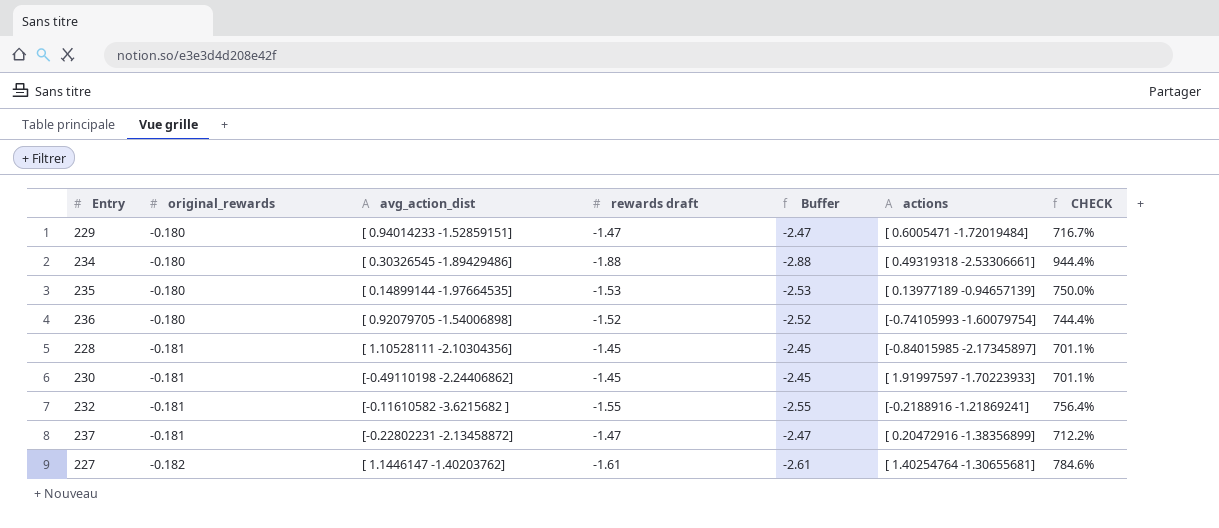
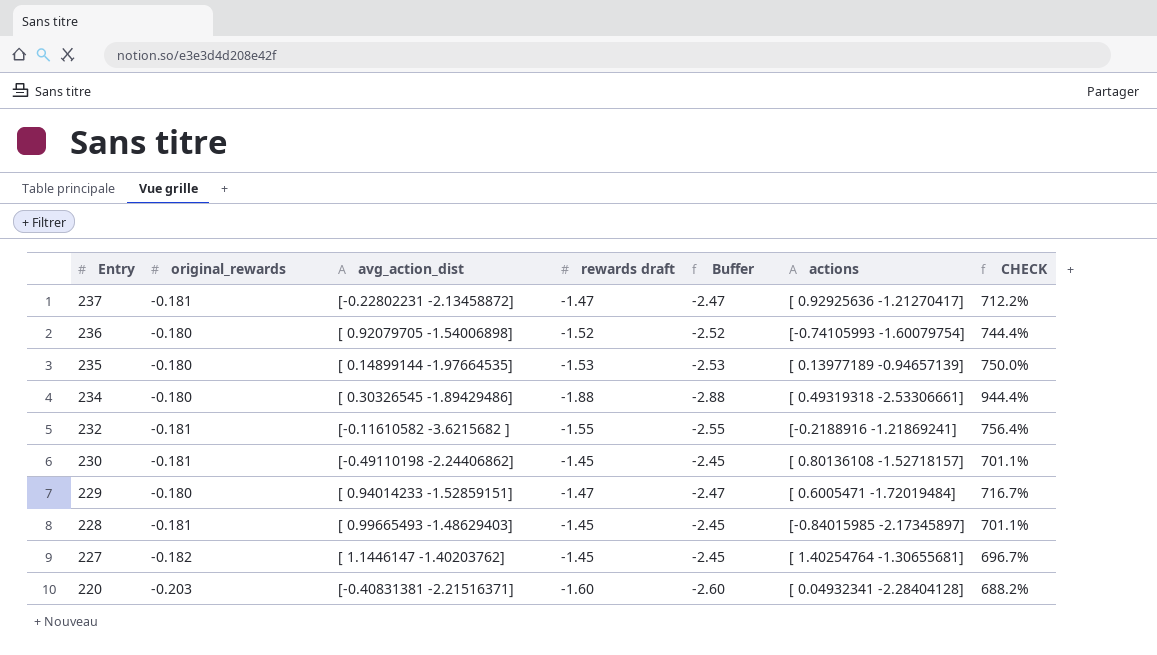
row order: original_rewards descending -> Entry descending
237 | actions: [ 0.20472916 -1.38356899] -> [ 0.92925636 -1.21270417]
230 | actions: [ 1.91997597 -1.70223933] -> [ 0.80136108 -1.52718157]
228 | avg_action_dist: [ 1.10528111 -2.10304356] -> [ 0.99665493 -1.48629403]
227 | rewards draft: -1.61 -> -1.45
227 | Buffer: -2.61 -> -2.45
227 | CHECK: 784.6% -> 696.7%
row 220: none -> -0.203 | [-0.40831381 -2.21516371] | -1.60 | -2.60 | [ 0.04932341 -2.28404128] | 688.2%

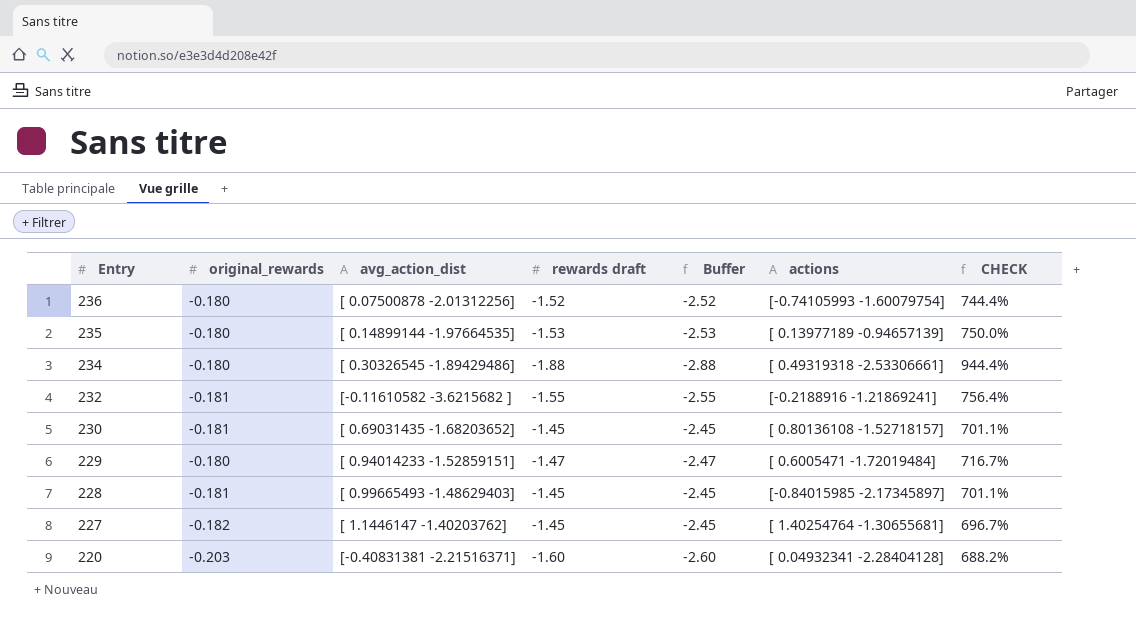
row 237: -0.181 | [-0.22802231 -2.13458872] | -1.47 | -2.47 | [ 0.92925636 -1.21270417] | 712.2% -> none
236 | avg_action_dist: [ 0.92079705 -1.54006898] -> [ 0.07500878 -2.01312256]
230 | avg_action_dist: [-0.49110198 -2.24406862] -> [ 0.69031435 -1.68203652]

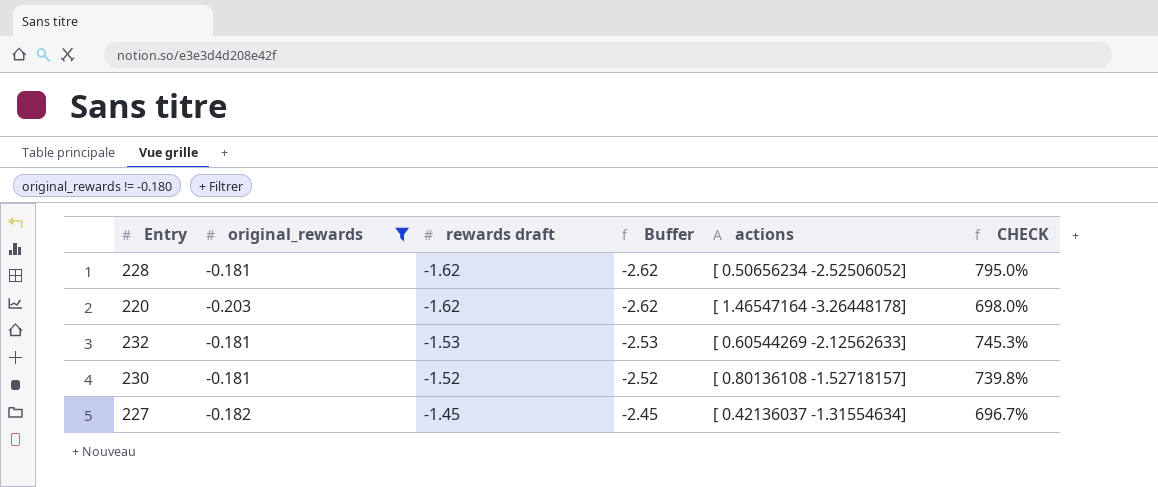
filter: none -> original_rewards != -0.180
row order: Entry descending -> rewards draft ascending
column avg_action_dist | position: 3 -> none
228 | rewards draft: -1.45 -> -1.62
228 | Buffer: -2.45 -> -2.62
228 | actions: [-0.84015985 -2.17345897] -> [ 0.50656234 -2.52506052]
228 | CHECK: 701.1% -> 795.0%
220 | rewards draft: -1.60 -> -1.62
220 | Buffer: -2.60 -> -2.62
220 | actions: [ 0.04932341 -2.28404128] -> [ 1.46547164 -3.26448178]
220 | CHECK: 688.2% -> 698.0%
232 | rewards draft: -1.55 -> -1.53
232 | Buffer: -2.55 -> -2.53
232 | actions: [-0.2188916 -1.21869241] -> [ 0.60544269 -2.12562633]
232 | CHECK: 756.4% -> 745.3%
230 | rewards draft: -1.45 -> -1.52
230 | Buffer: -2.45 -> -2.52
230 | CHECK: 701.1% -> 739.8%
227 | actions: [ 1.40254764 -1.30655681] -> [ 0.42136037 -1.31554634]

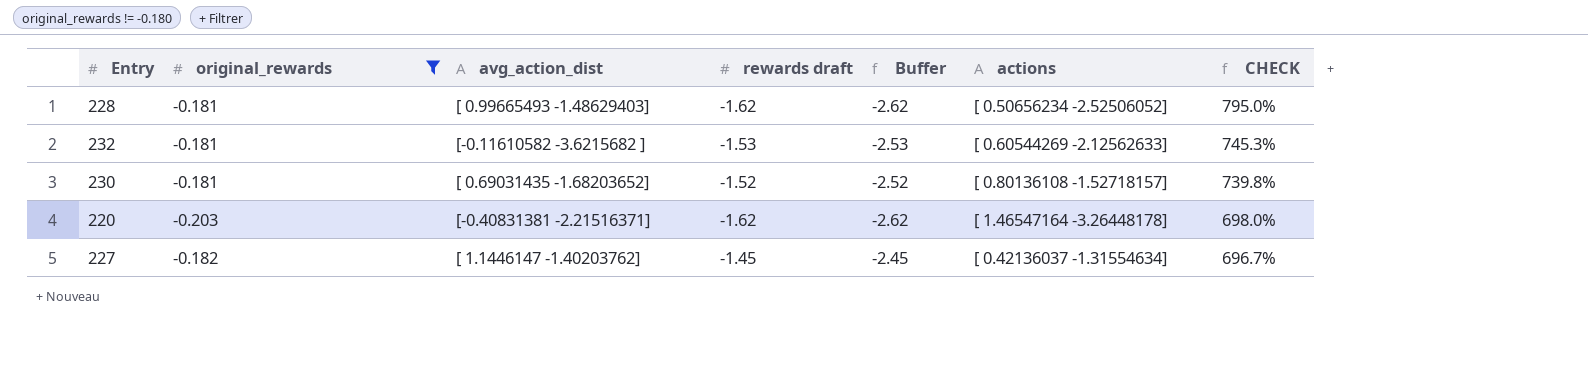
row order: rewards draft ascending -> CHECK descending
column avg_action_dist | position: none -> 3

